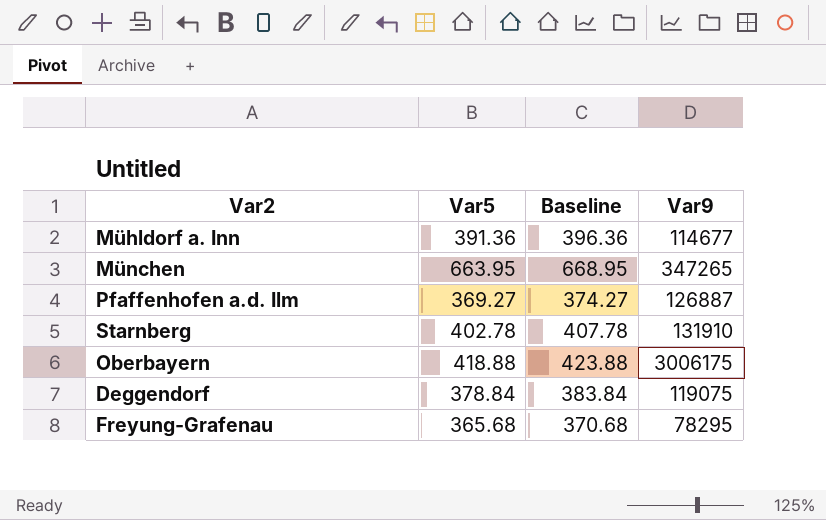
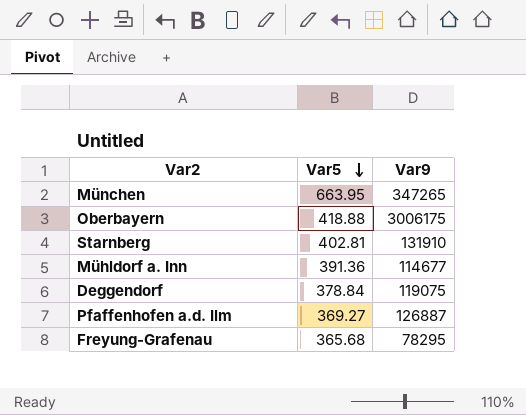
row order: none -> Var5 descending
column Baseline | formula: [Var5] + 5 -> none
Starnberg | Var5: 402.78 -> 402.81

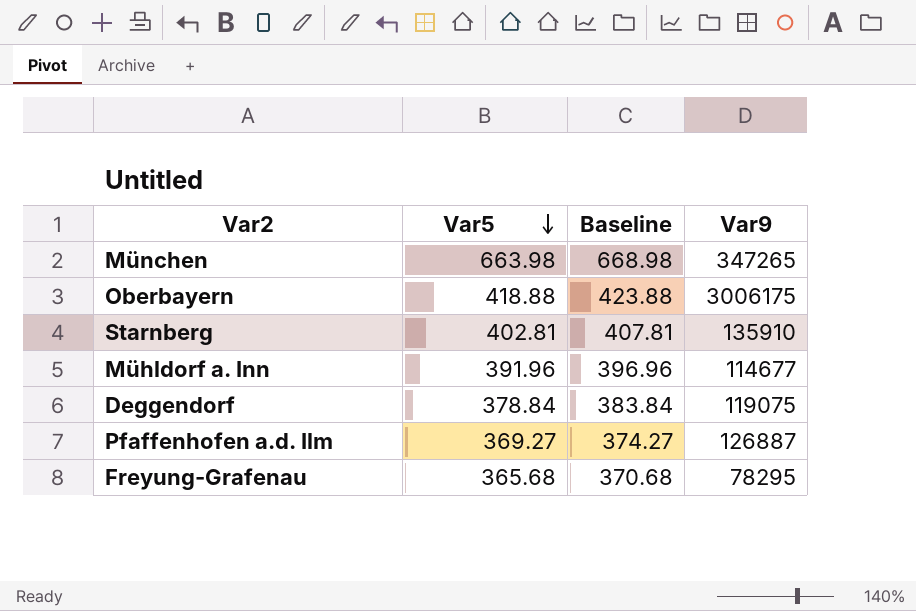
column Baseline | formula: none -> [Var5] + 5
München | Var5: 663.95 -> 663.98
Starnberg | Var9: 131910 -> 135910
Mühldorf a. Inn | Var5: 391.36 -> 391.96

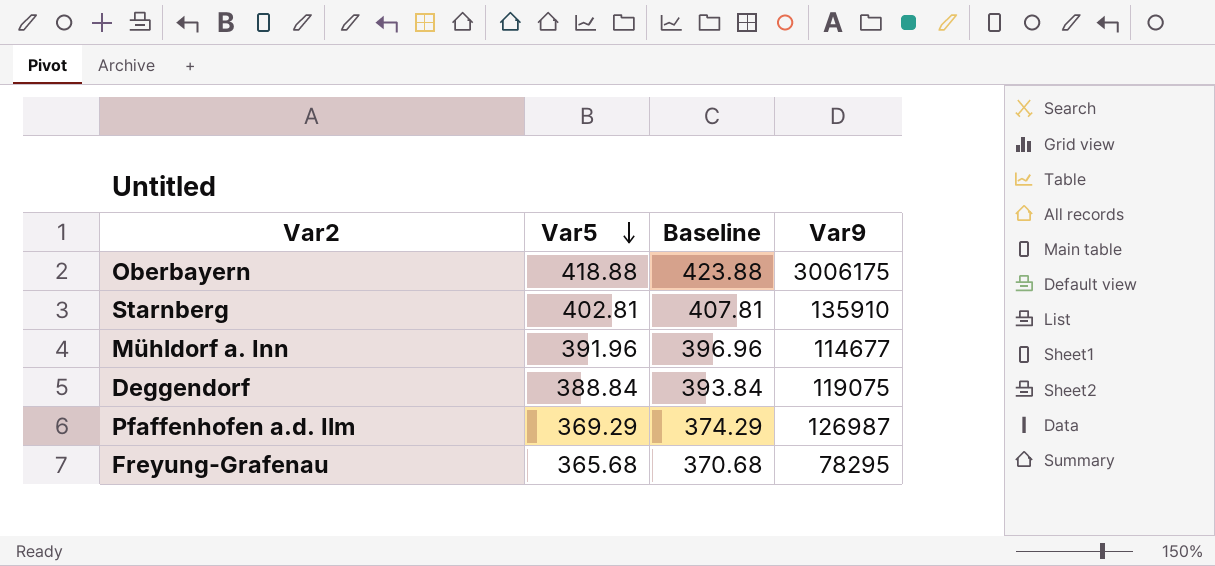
row München: 663.98 | 668.98 | 347265 -> none
Deggendorf | Var5: 378.84 -> 388.84
Deggendorf | Baseline: 383.84 -> 393.84
Pfaffenhofen a.d. Ilm | Var5: 369.27 -> 369.29
Pfaffenhofen a.d. Ilm | Baseline: 374.27 -> 374.29
Pfaffenhofen a.d. Ilm | Var9: 126887 -> 126987

